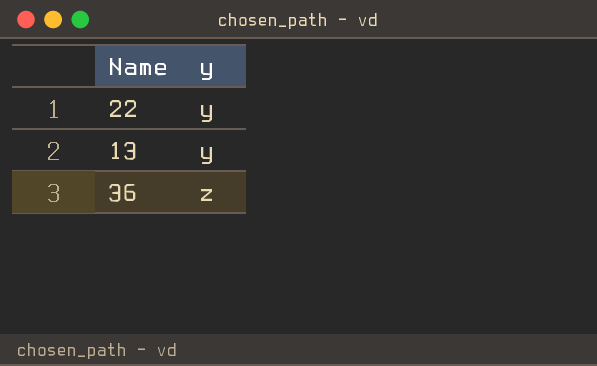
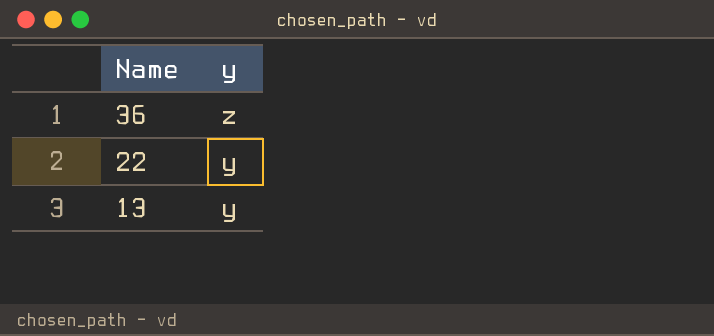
row order: y ascending -> Name descending

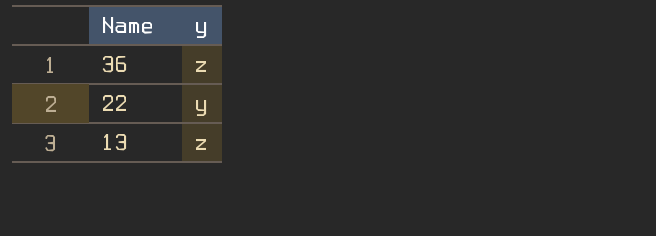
13 | y: y -> z

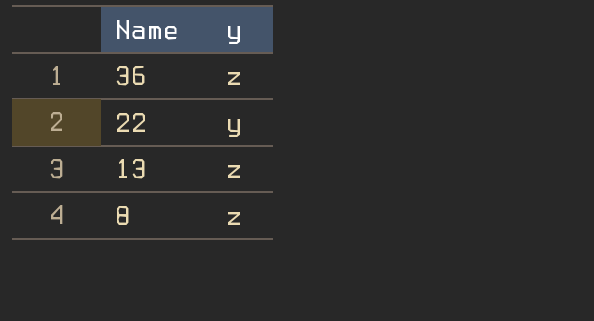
row 8: none -> z

